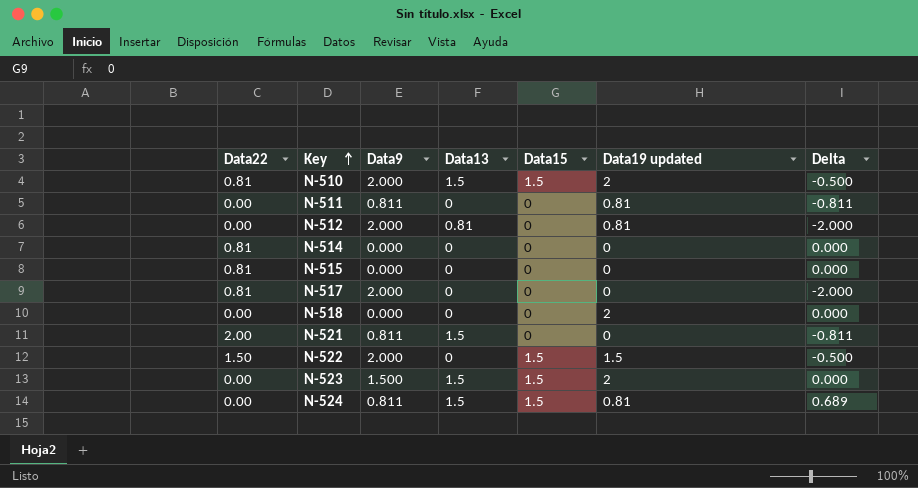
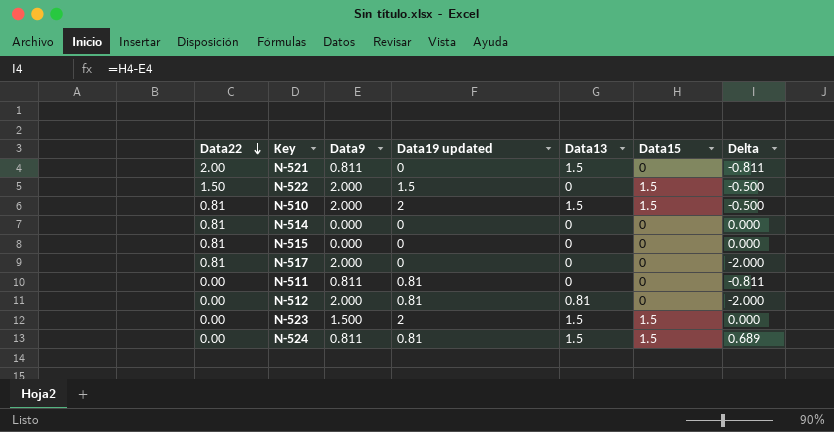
row order: Key ascending -> Data22 descending
column Data19 updated | position: 6 -> 4
row N-518: 0.00 | 0.000 | 0 | 0 | 2 | 0.000 -> none

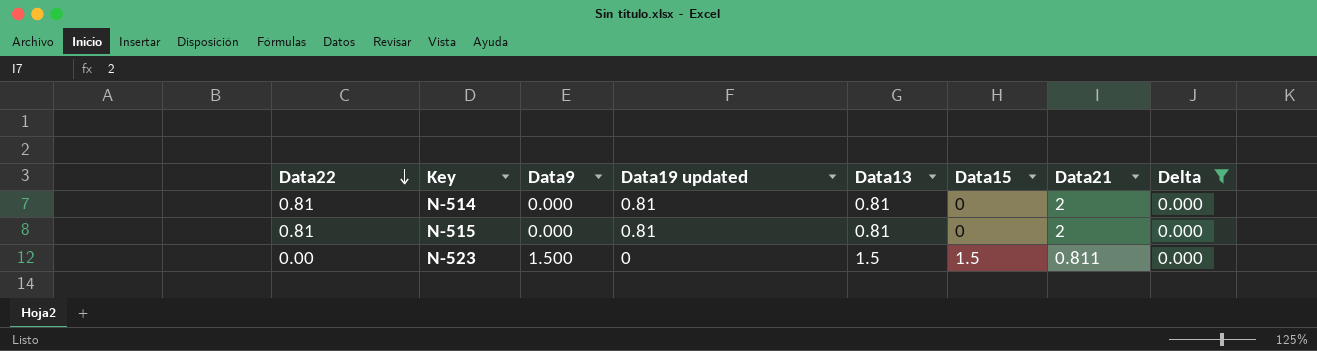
filter: none -> Delta = 0.000
column Data21 | position: none -> 7
N-514 | Data19 updated: 0 -> 0.81
N-514 | Data13: 0 -> 0.81
N-515 | Data19 updated: 0 -> 0.81
N-515 | Data13: 0 -> 0.81
N-523 | Data19 updated: 2 -> 0

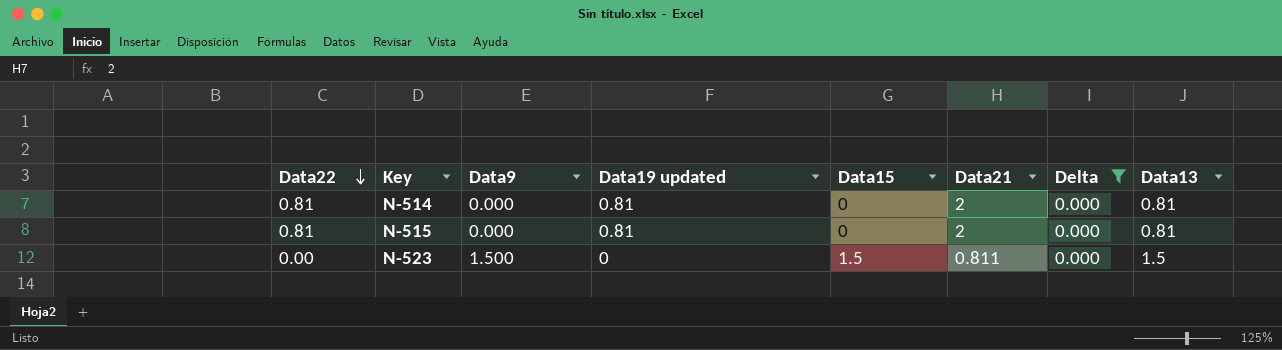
column Data13 | position: 5 -> 8

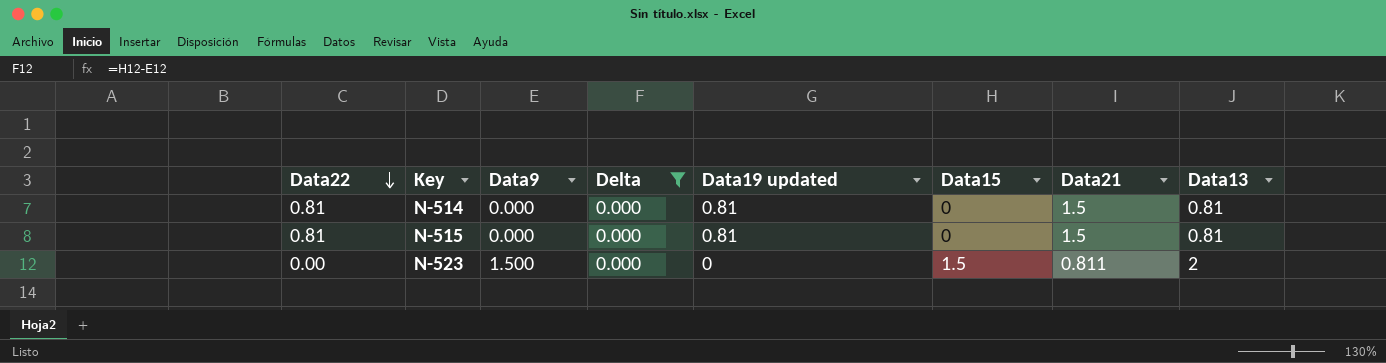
column Delta | position: 7 -> 4
N-514 | Data21: 2 -> 1.5
N-515 | Data21: 2 -> 1.5
N-523 | Data13: 1.5 -> 2

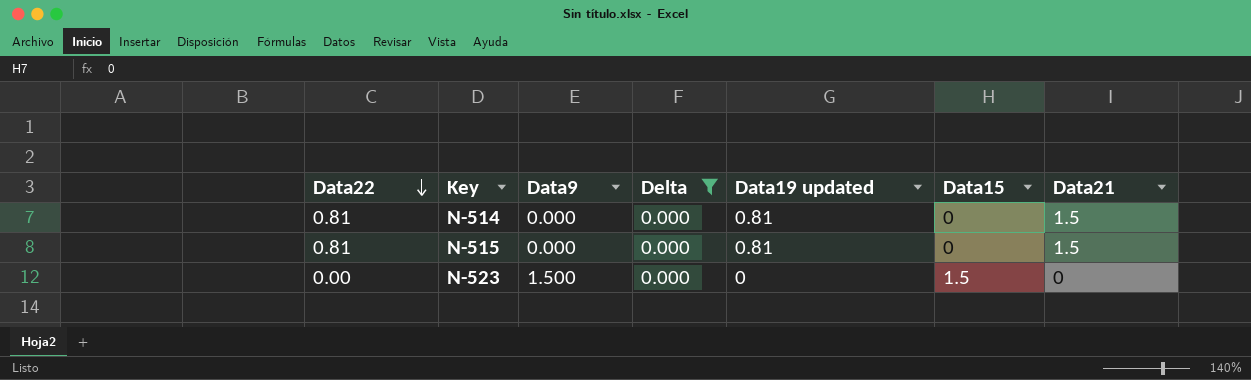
column Data13 | position: 8 -> none
N-523 | Data21: 0.811 -> 0

